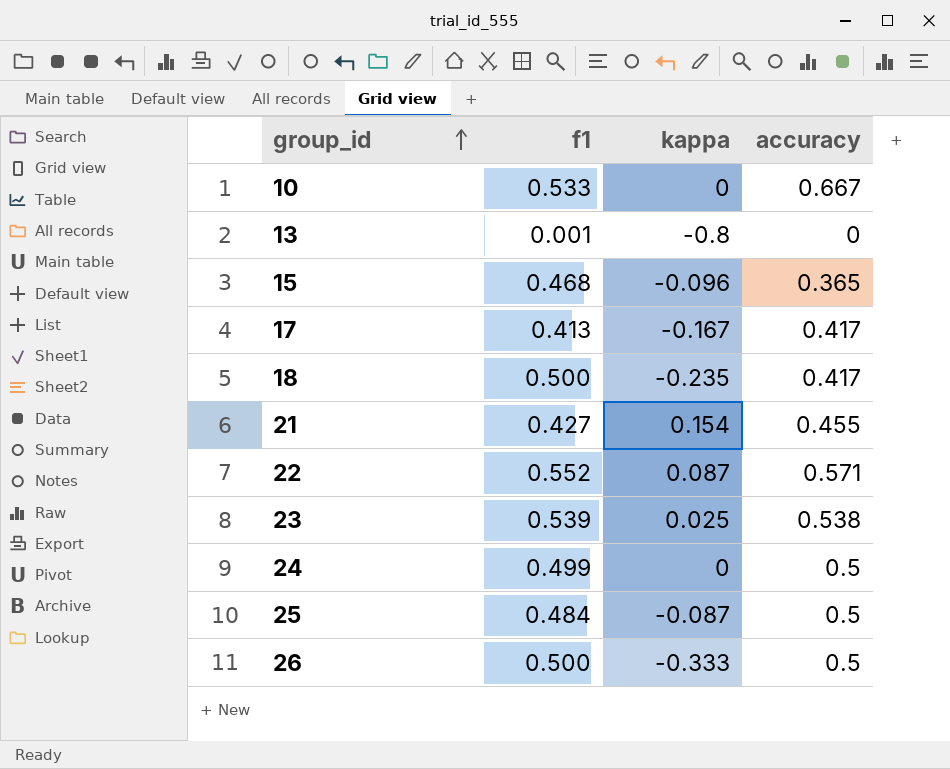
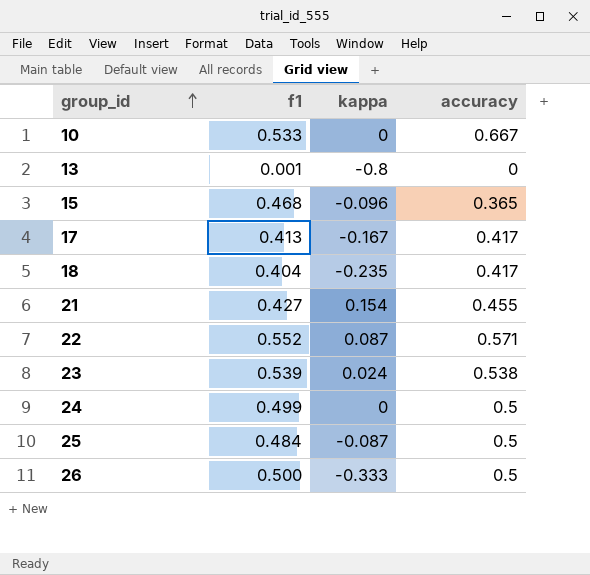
18 | f1: 0.500 -> 0.404
23 | kappa: 0.025 -> 0.024

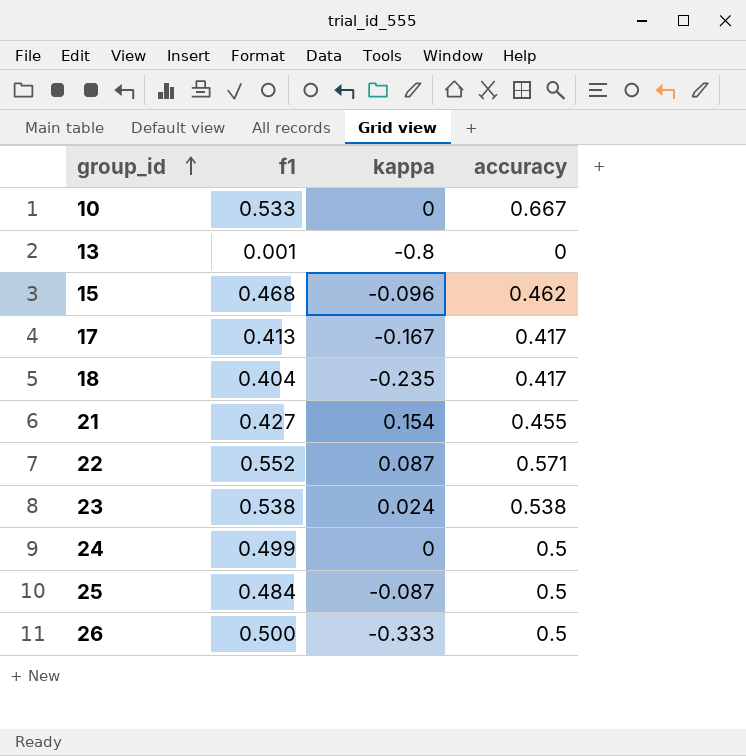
15 | accuracy: 0.365 -> 0.462
23 | f1: 0.539 -> 0.538

